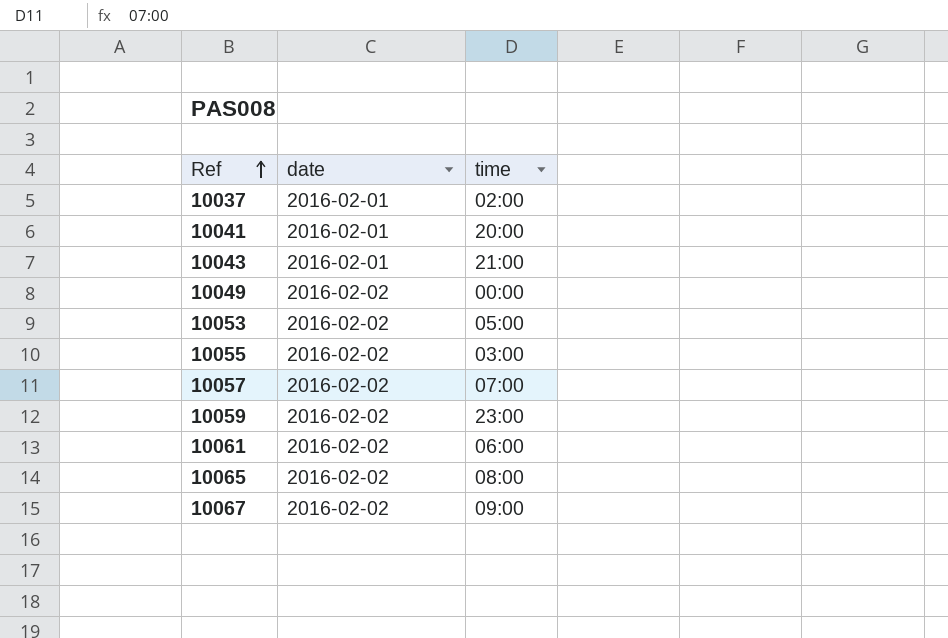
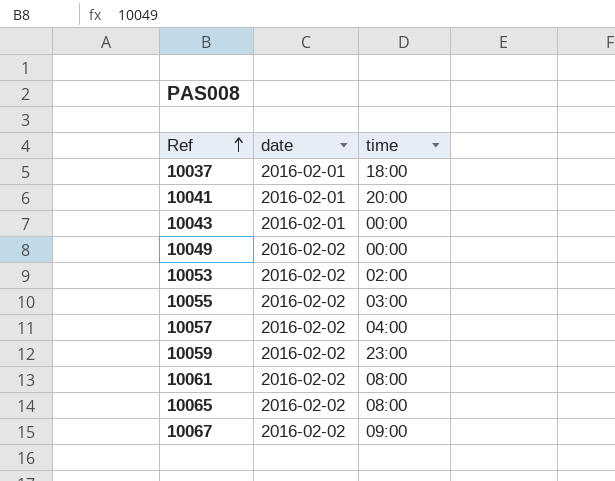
10037 | time: 02:00 -> 18:00
10043 | time: 21:00 -> 00:00
10053 | time: 05:00 -> 02:00
10057 | time: 07:00 -> 04:00
10061 | time: 06:00 -> 08:00

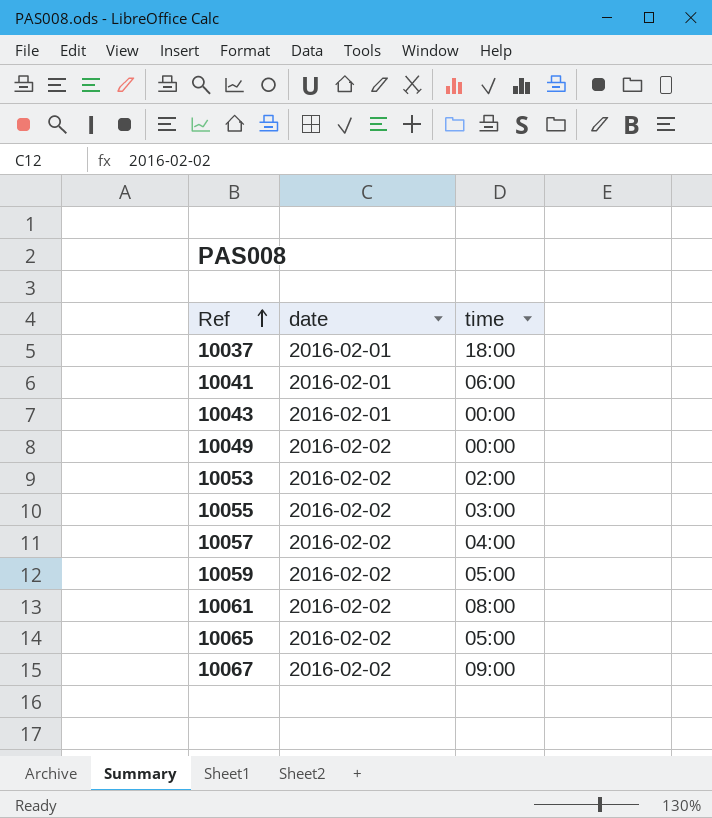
10041 | time: 20:00 -> 06:00
10059 | time: 23:00 -> 05:00
10065 | time: 08:00 -> 05:00

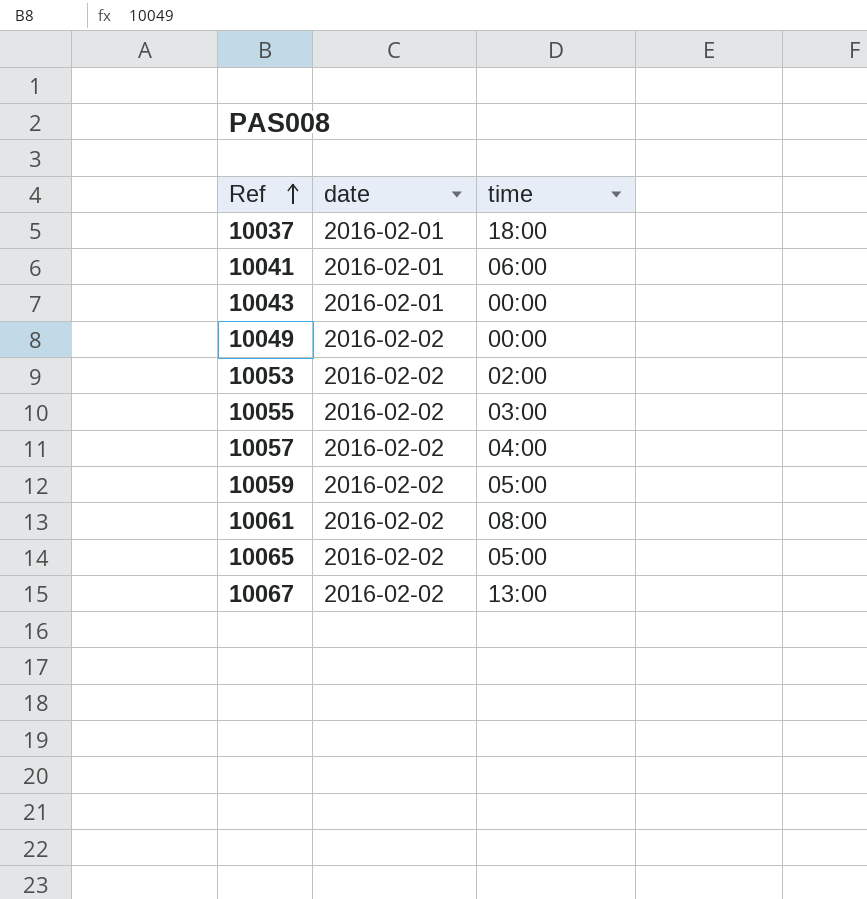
10067 | time: 09:00 -> 13:00

